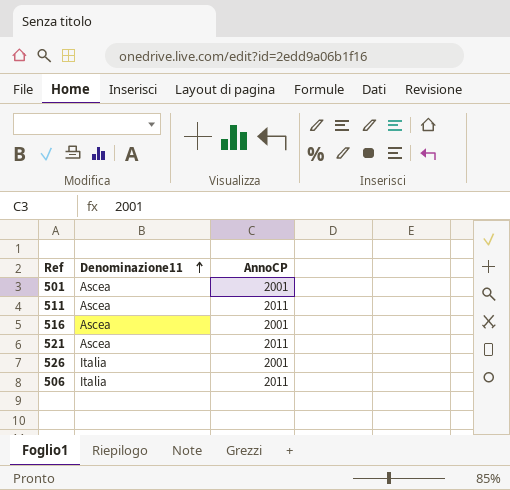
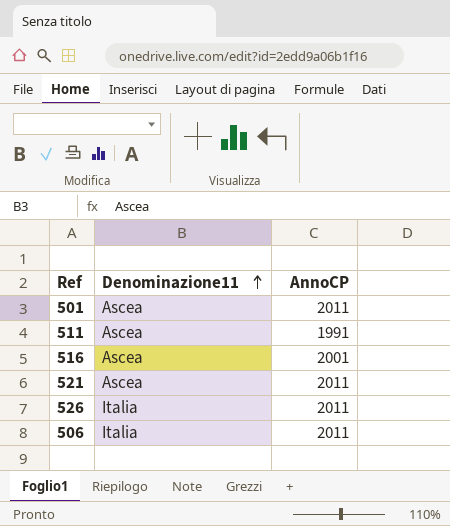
501 | AnnoCP: 2001 -> 2011
511 | AnnoCP: 2011 -> 1991
526 | AnnoCP: 2001 -> 2011

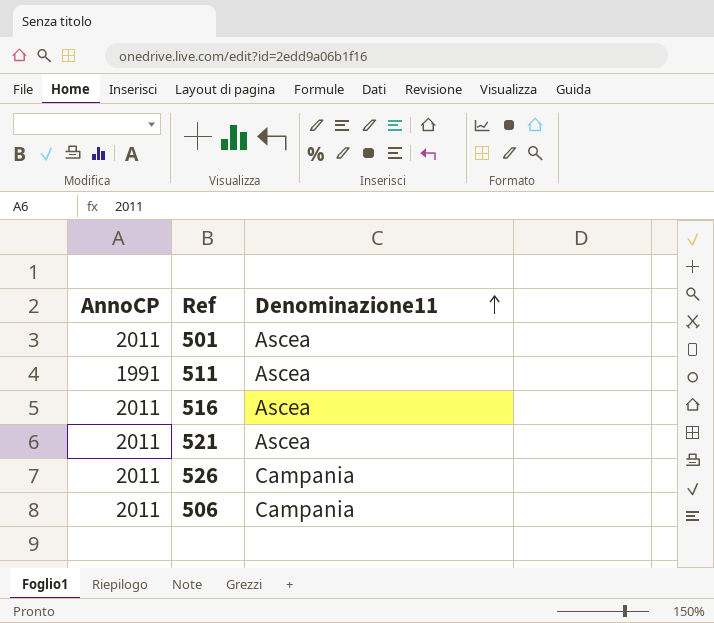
column AnnoCP | position: 3 -> 1
516 | AnnoCP: 2001 -> 2011
526 | Denominazione11: Italia -> Campania
506 | Denominazione11: Italia -> Campania

